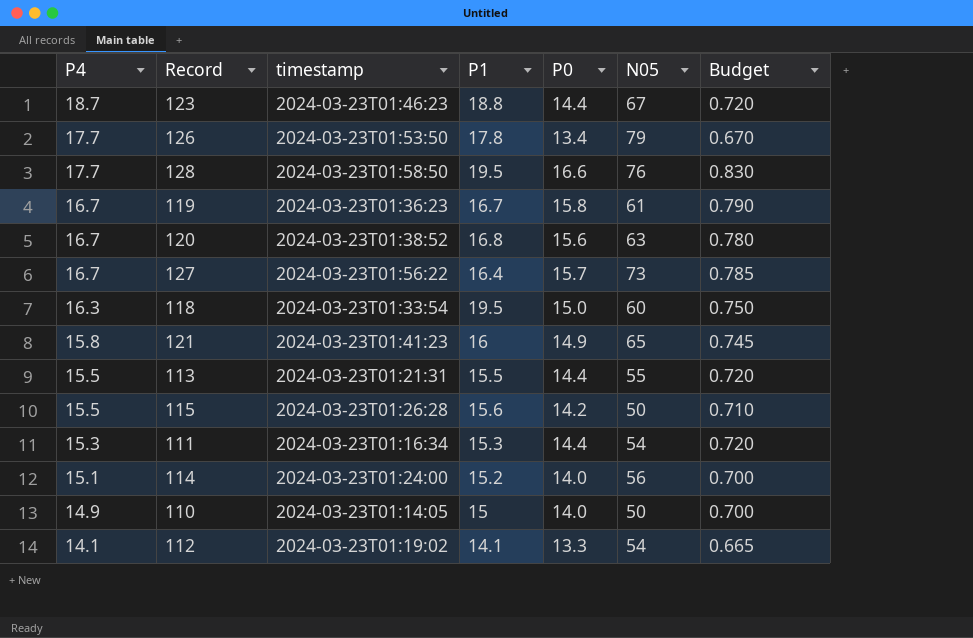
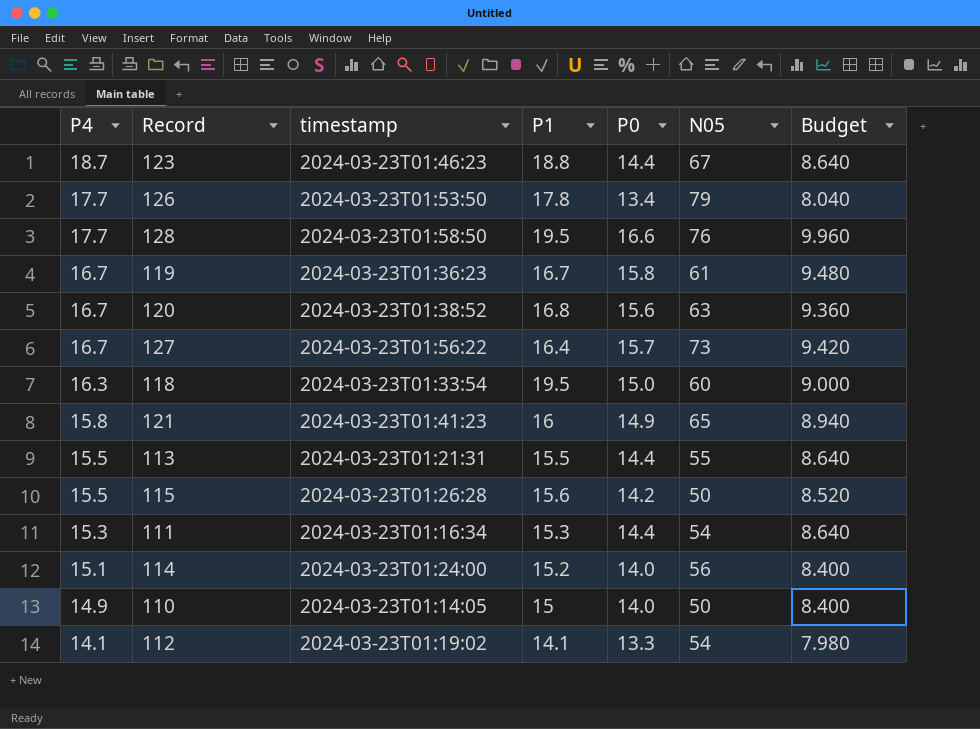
column Budget | formula: [P0] * 0.05 -> [P0] * 0.6

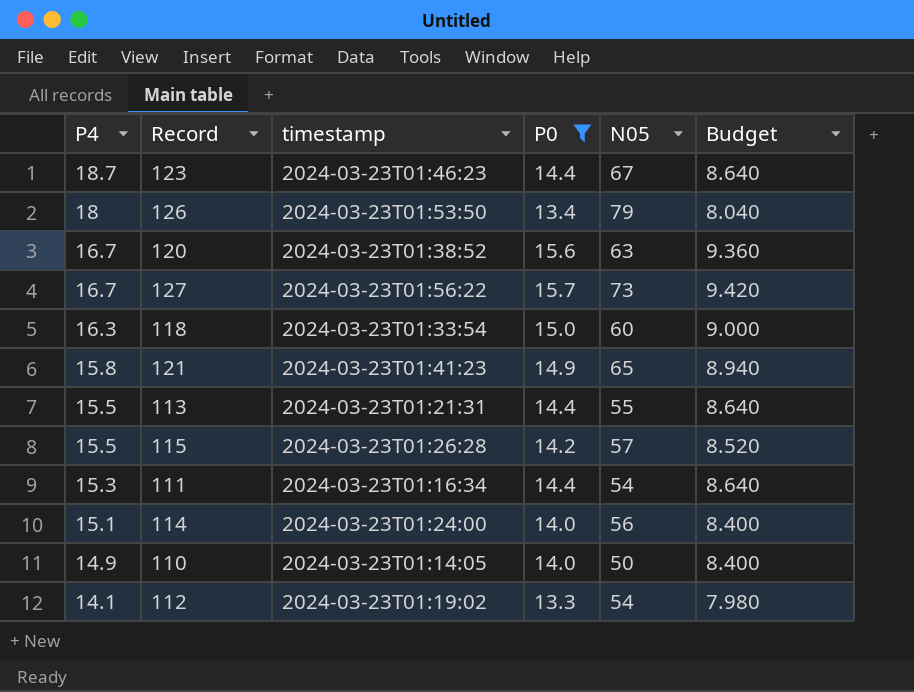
filter: none -> P0 <= 15.7
column P1 | position: 4 -> none
126 | P4: 17.7 -> 18
115 | N05: 50 -> 57

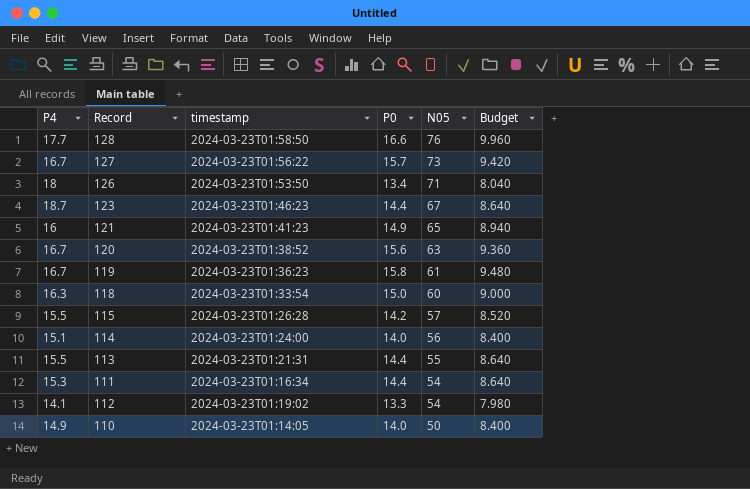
filter: P0 <= 15.7 -> none
row order: P4 descending -> N05 descending
126 | N05: 79 -> 71
121 | P4: 15.8 -> 16

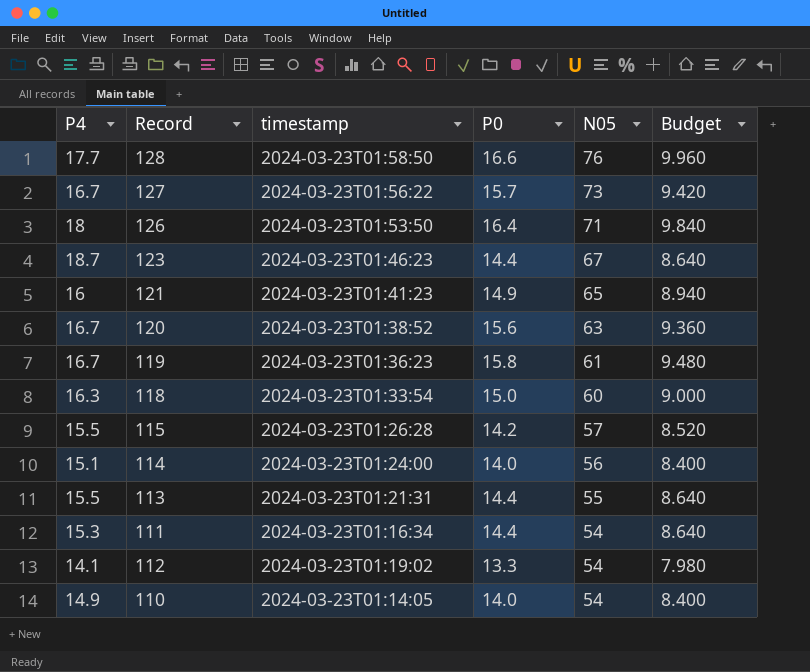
126 | P0: 13.4 -> 16.4
126 | Budget: 8.040 -> 9.840
110 | N05: 50 -> 54

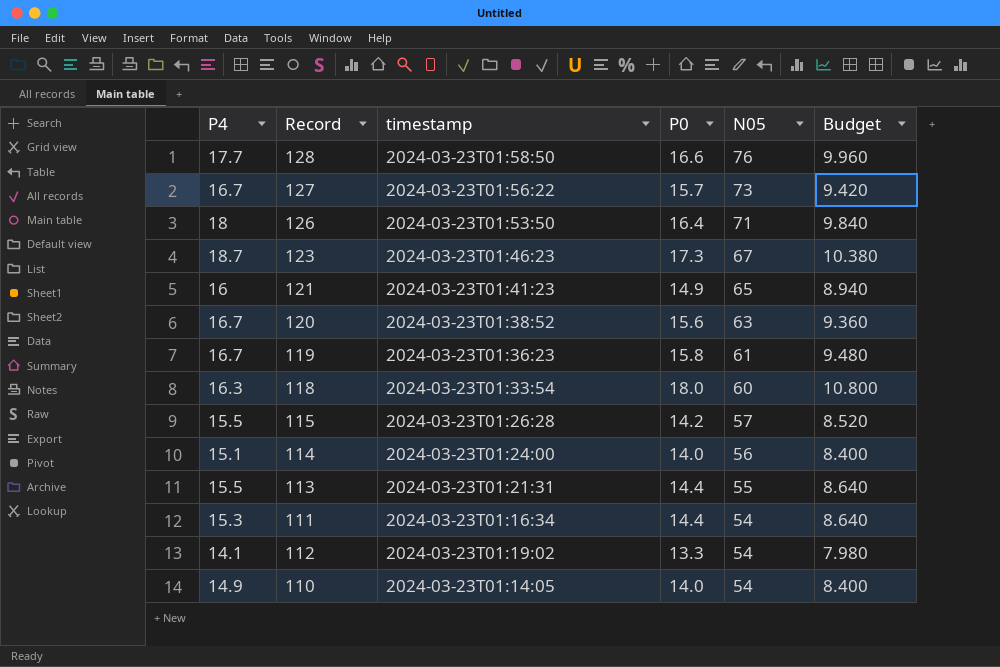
123 | P0: 14.4 -> 17.3
123 | Budget: 8.640 -> 10.380
118 | P0: 15.0 -> 18.0
118 | Budget: 9.000 -> 10.800

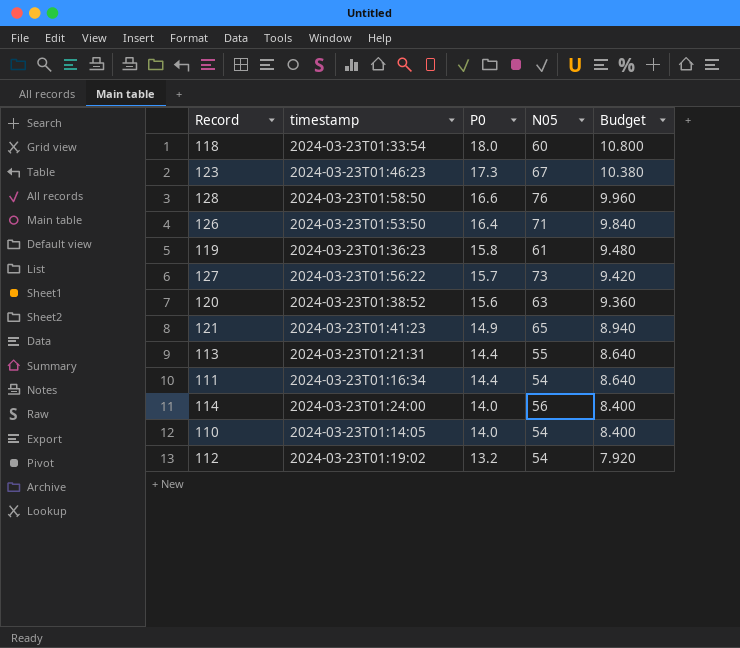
row order: N05 descending -> P0 descending
column P4 | position: 1 -> none
row 115: 15.5 | 2024-03-23T01:26:28 | 14.2 | 57 | 8.520 -> none
112 | P0: 13.3 -> 13.2
112 | Budget: 7.980 -> 7.920

